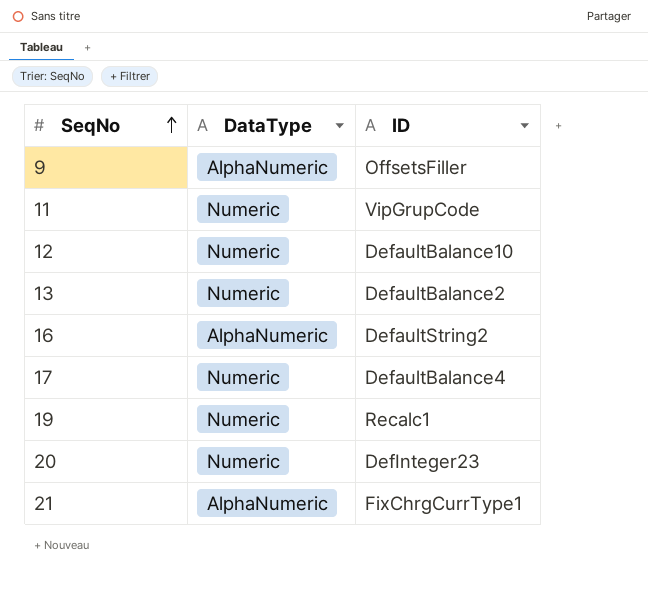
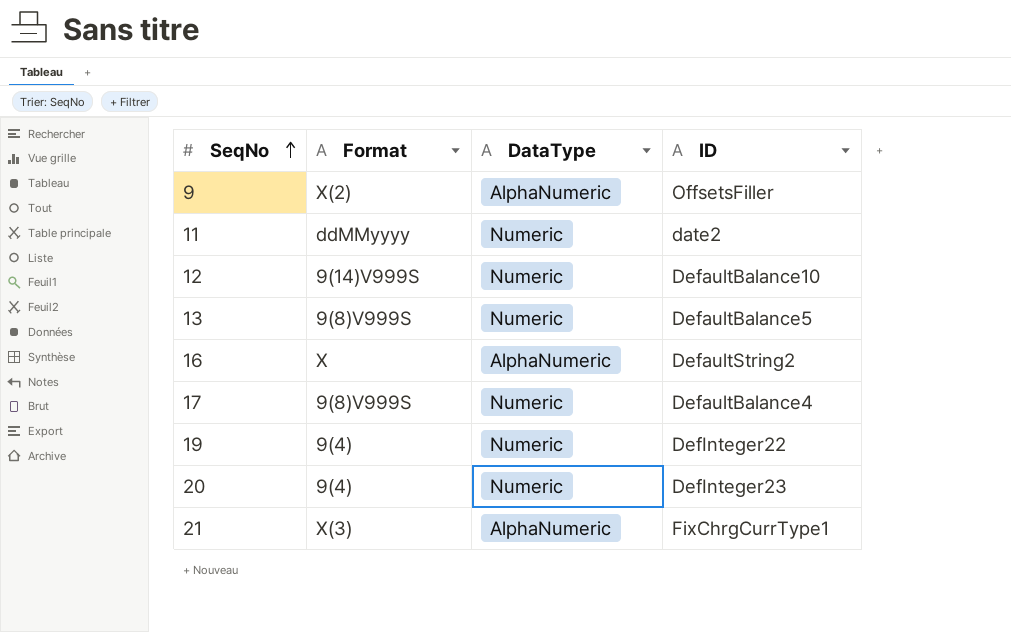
column Format | position: none -> 2
11 | ID: VipGrupCode -> date2
13 | ID: DefaultBalance2 -> DefaultBalance5
19 | ID: Recalc1 -> DefInteger22

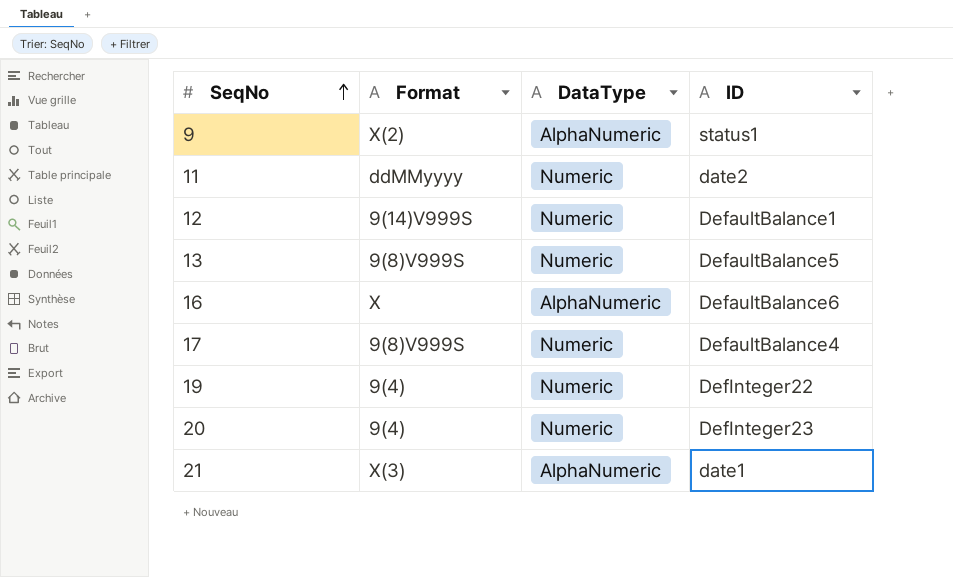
9 | ID: OffsetsFiller -> status1
12 | ID: DefaultBalance10 -> DefaultBalance1
16 | ID: DefaultString2 -> DefaultBalance6
21 | ID: FixChrgCurrType1 -> date1

